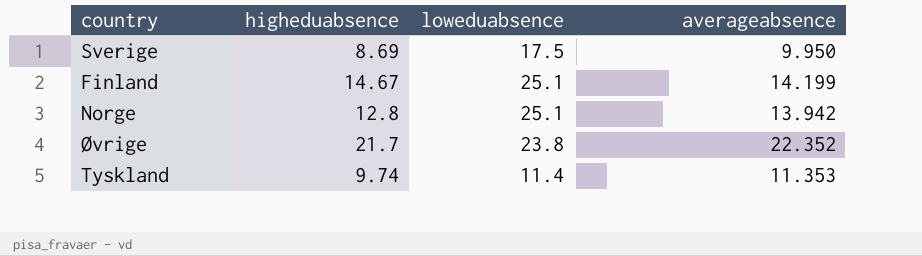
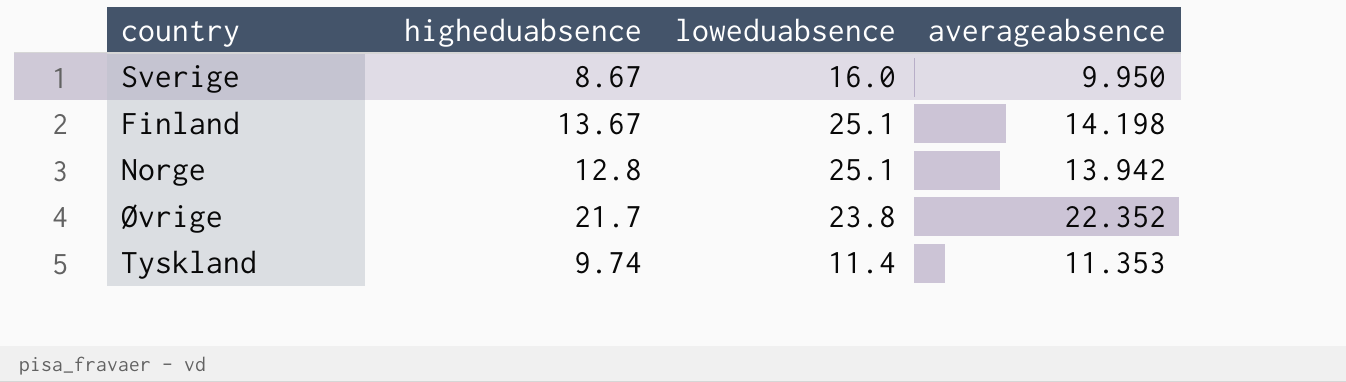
Sverige | higheduabsence: 8.69 -> 8.67
Sverige | loweduabsence: 17.5 -> 16.0
Finland | higheduabsence: 14.67 -> 13.67
Finland | averageabsence: 14.199 -> 14.198

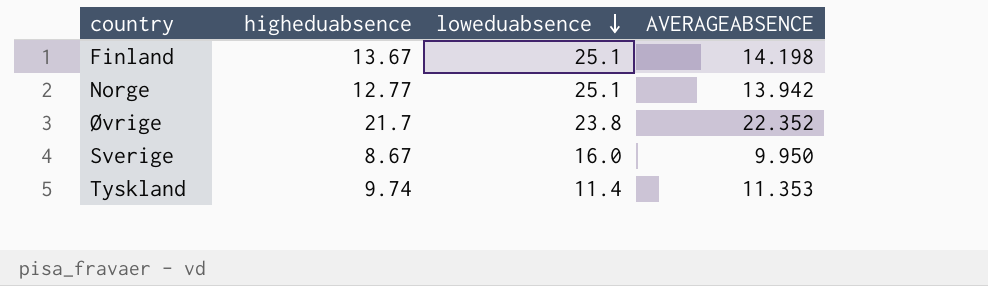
row order: none -> loweduabsence descending
column name: averageabsence -> AVERAGEABSENCE
Norge | higheduabsence: 12.8 -> 12.77

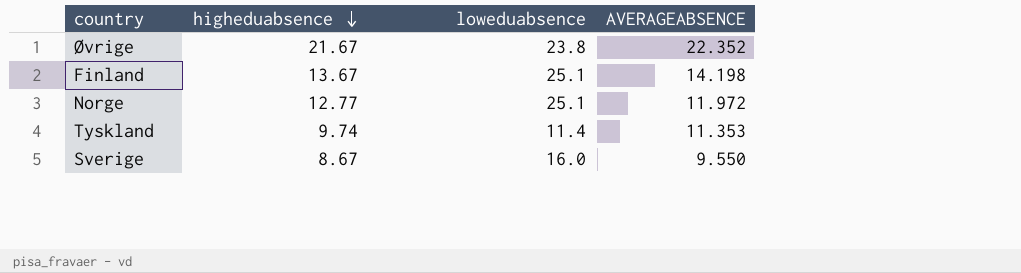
row order: loweduabsence descending -> higheduabsence descending
Øvrige | higheduabsence: 21.7 -> 21.67
Norge | AVERAGEABSENCE: 13.942 -> 11.972
Sverige | AVERAGEABSENCE: 9.950 -> 9.550

